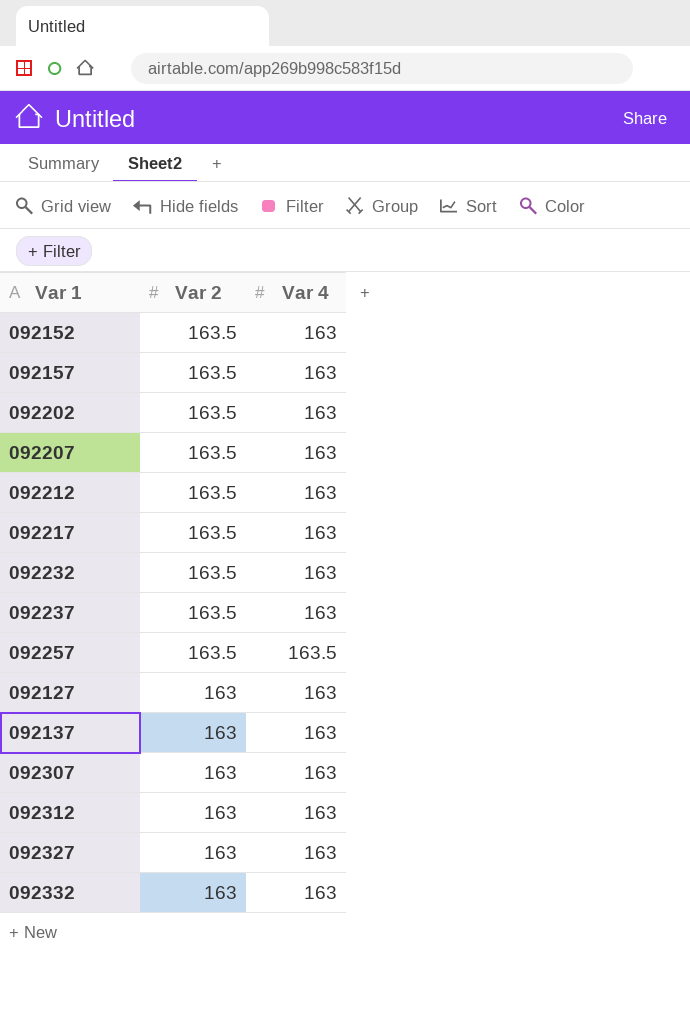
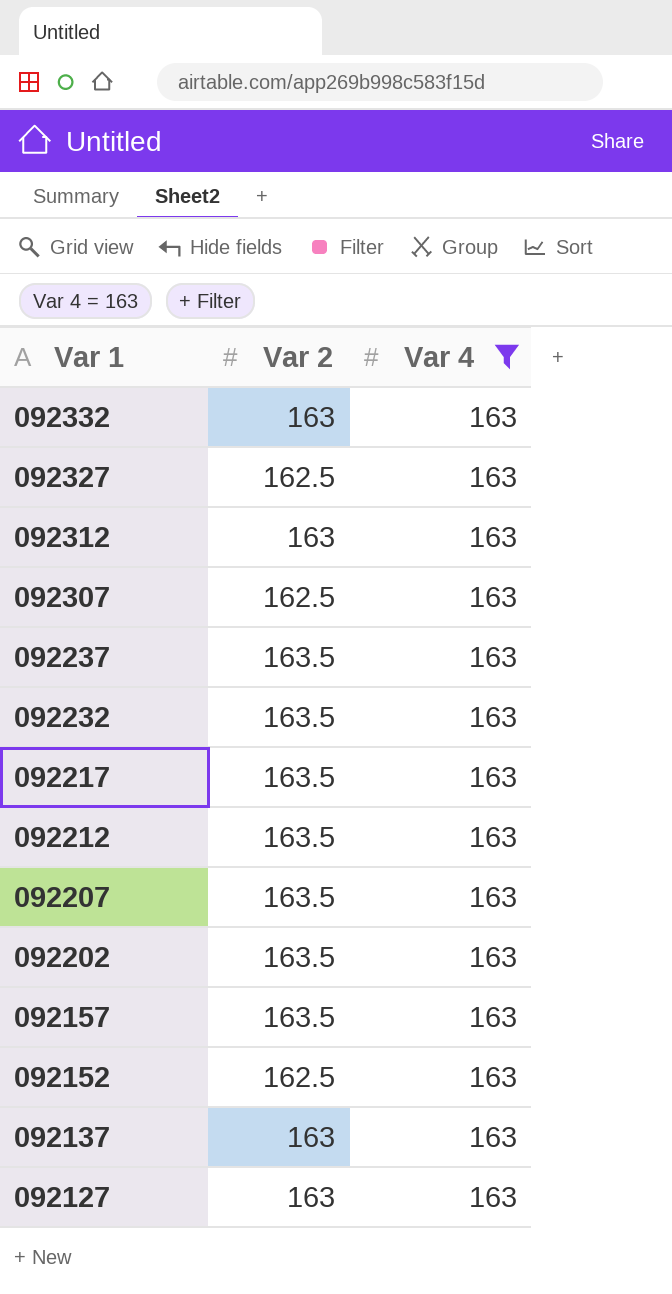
filter: none -> Var 4 = 163
row order: Var 2 descending -> Var 1 descending
092327 | Var 2: 163 -> 162.5
092307 | Var 2: 163 -> 162.5
092152 | Var 2: 163.5 -> 162.5

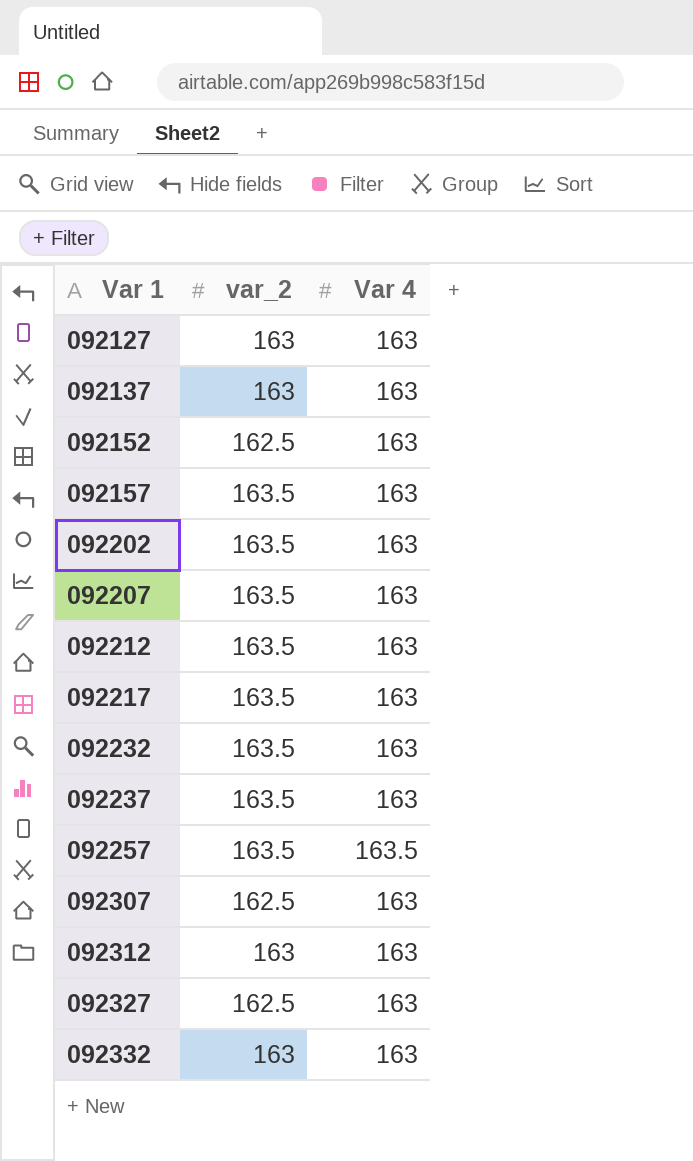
filter: Var 4 = 163 -> none
row order: Var 1 descending -> Var 1 ascending
column name: Var 2 -> var_2

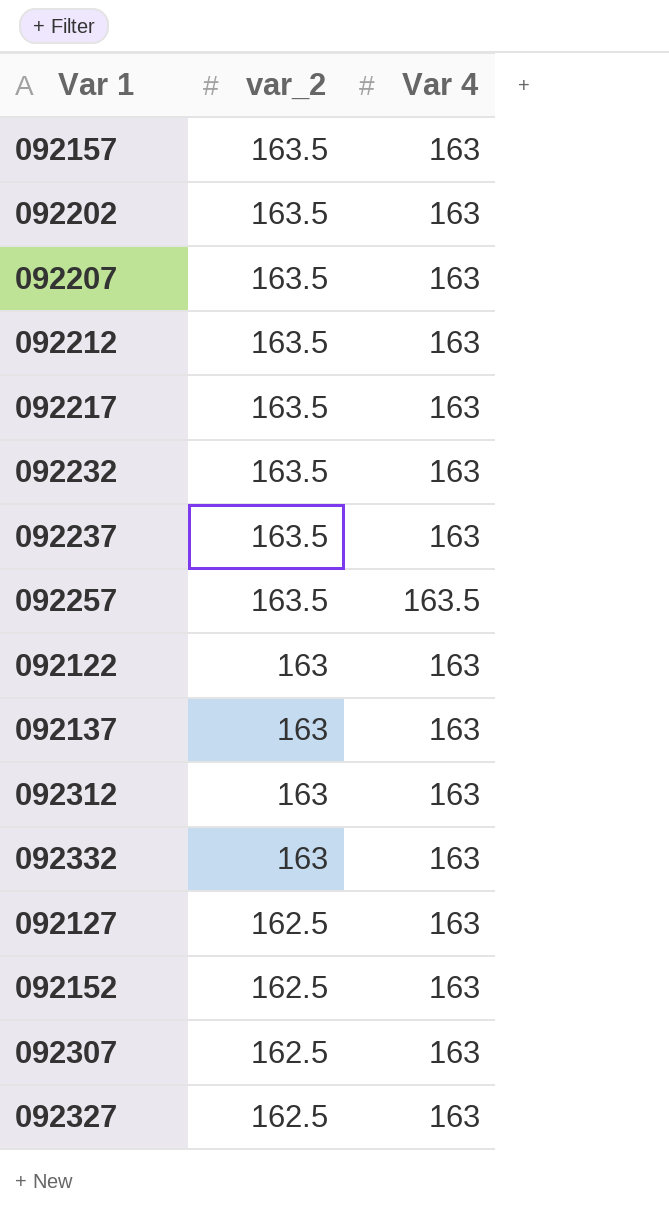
row order: Var 1 ascending -> var_2 descending
row 092122: none -> 163 | 163
092127 | var_2: 163 -> 162.5

